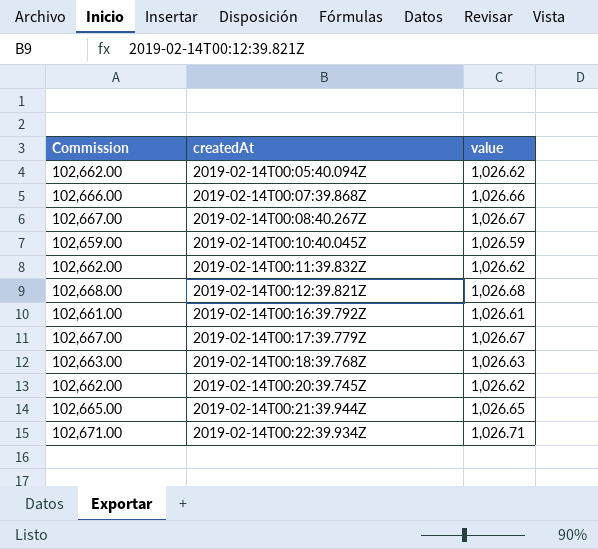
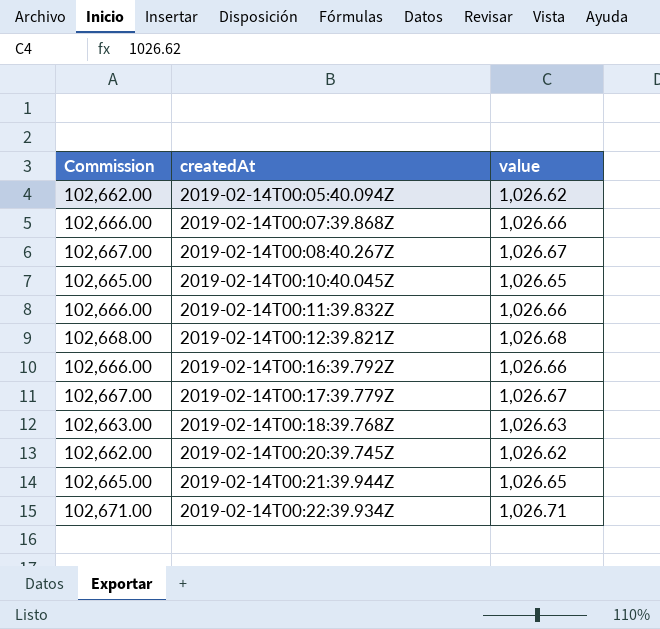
2019-02-14T00:10:40.045Z | Commission: 102,659.00 -> 102,665.00
2019-02-14T00:10:40.045Z | value: 1,026.59 -> 1,026.65
2019-02-14T00:11:39.832Z | Commission: 102,662.00 -> 102,666.00
2019-02-14T00:11:39.832Z | value: 1,026.62 -> 1,026.66
2019-02-14T00:16:39.792Z | Commission: 102,661.00 -> 102,666.00
2019-02-14T00:16:39.792Z | value: 1,026.61 -> 1,026.66

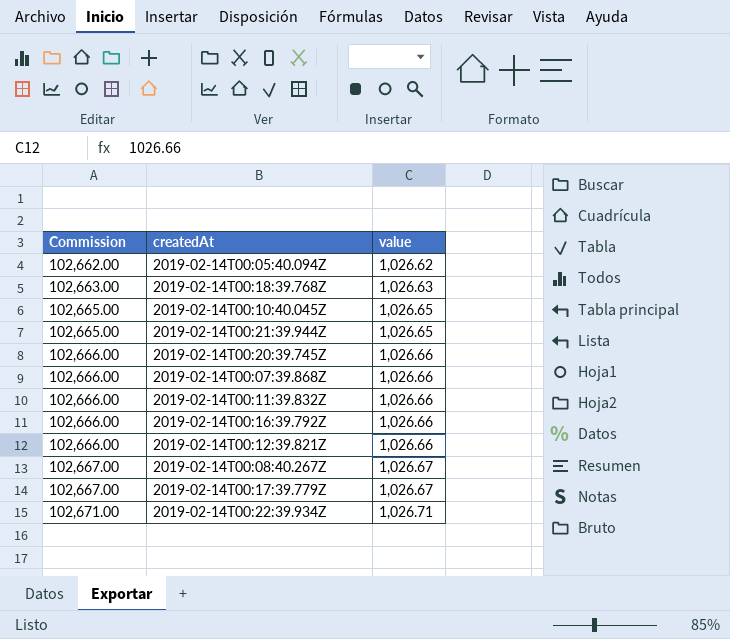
row order: createdAt ascending -> Commission ascending
2019-02-14T00:20:39.745Z | Commission: 102,662.00 -> 102,666.00
2019-02-14T00:20:39.745Z | value: 1,026.62 -> 1,026.66
2019-02-14T00:12:39.821Z | Commission: 102,668.00 -> 102,666.00
2019-02-14T00:12:39.821Z | value: 1,026.68 -> 1,026.66

